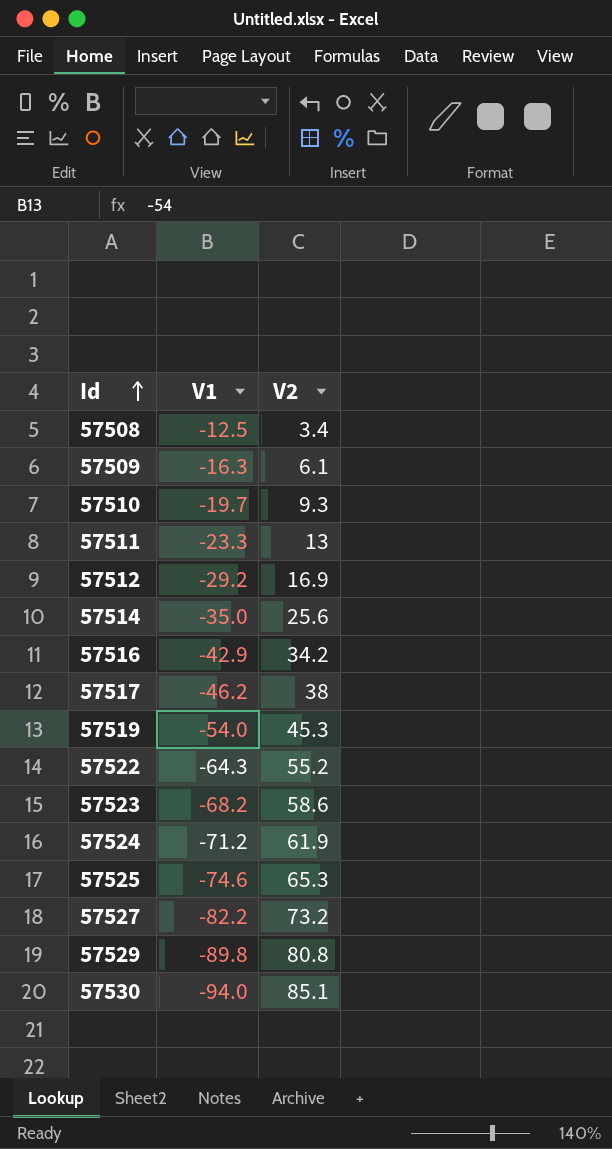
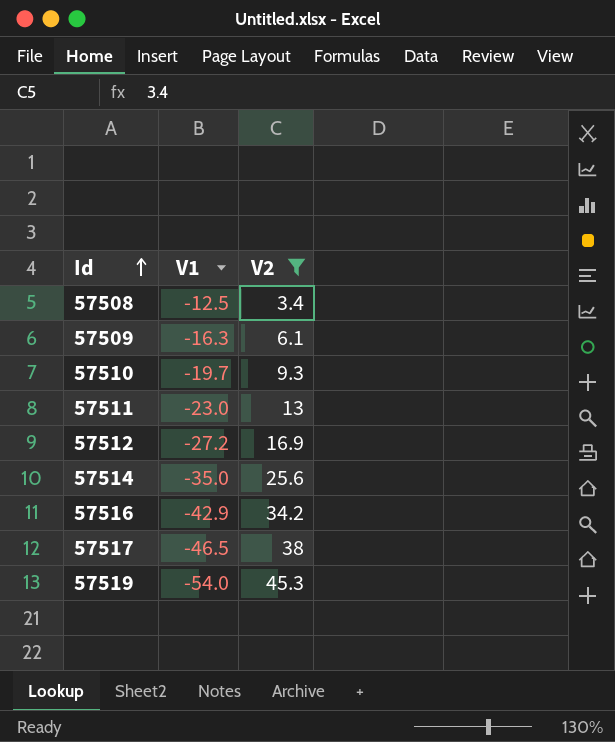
filter: none -> V2 <= 45.3
57511 | V1: -23.3 -> -23.0
57512 | V1: -29.2 -> -27.2
57517 | V1: -46.2 -> -46.5

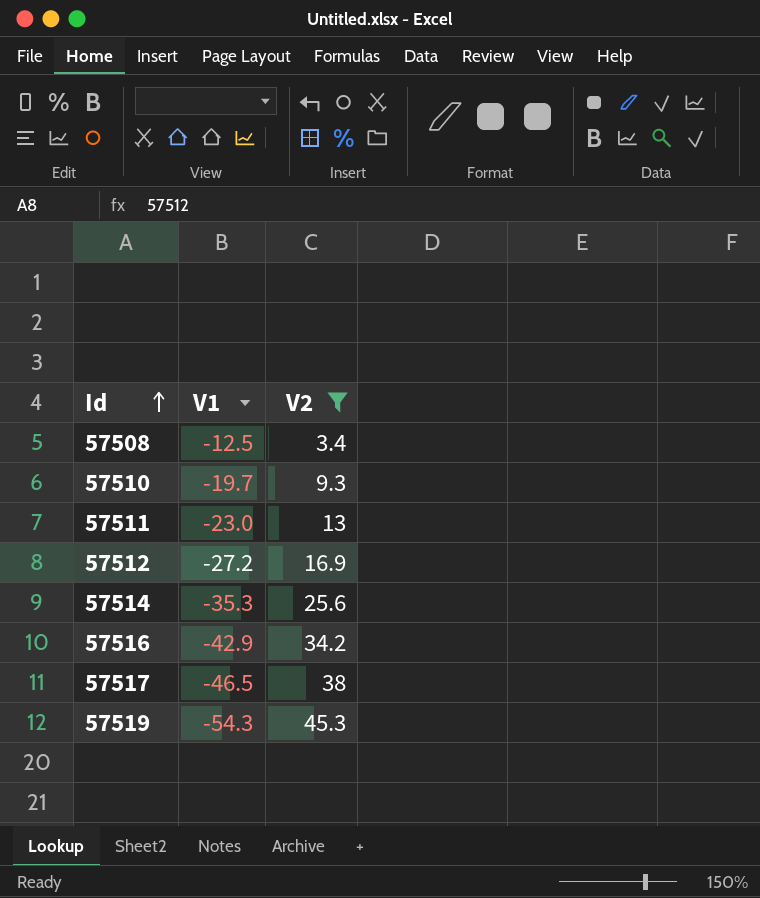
row 57509: -16.3 | 6.1 -> none
57514 | V1: -35.0 -> -35.3
57519 | V1: -54.0 -> -54.3

